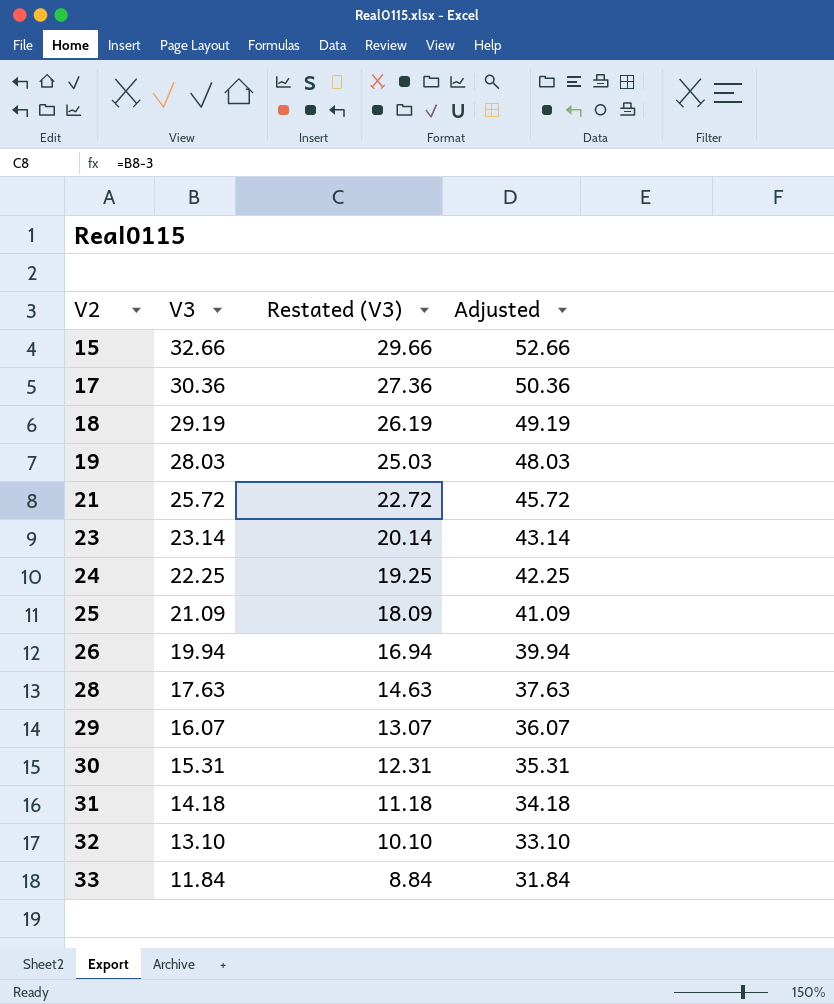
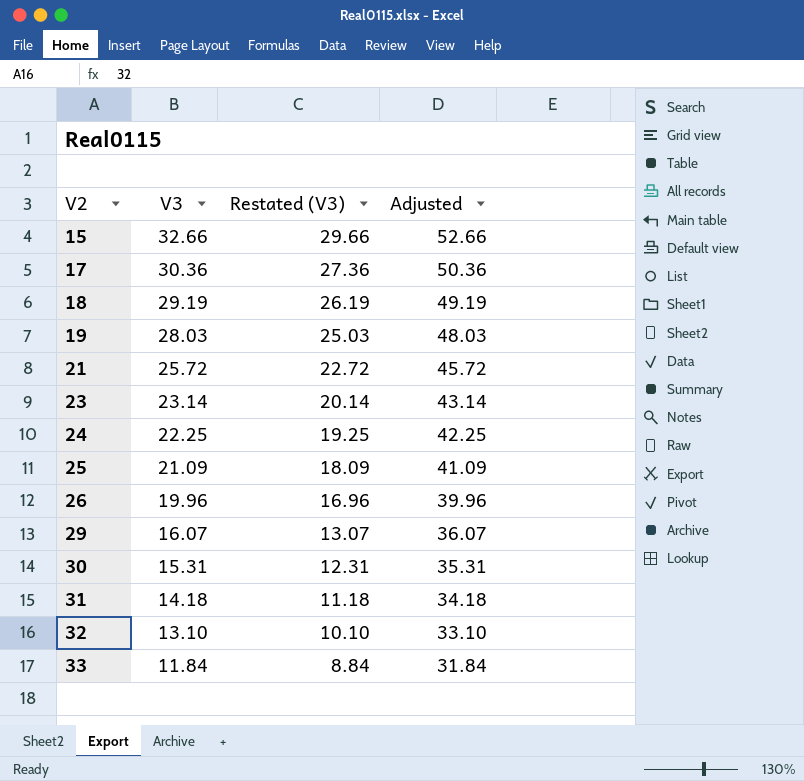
row 28: 17.63 | 14.63 | 37.63 -> none
26 | V3: 19.94 -> 19.96
26 | Restated (V3): 16.94 -> 16.96
26 | Adjusted: 39.94 -> 39.96

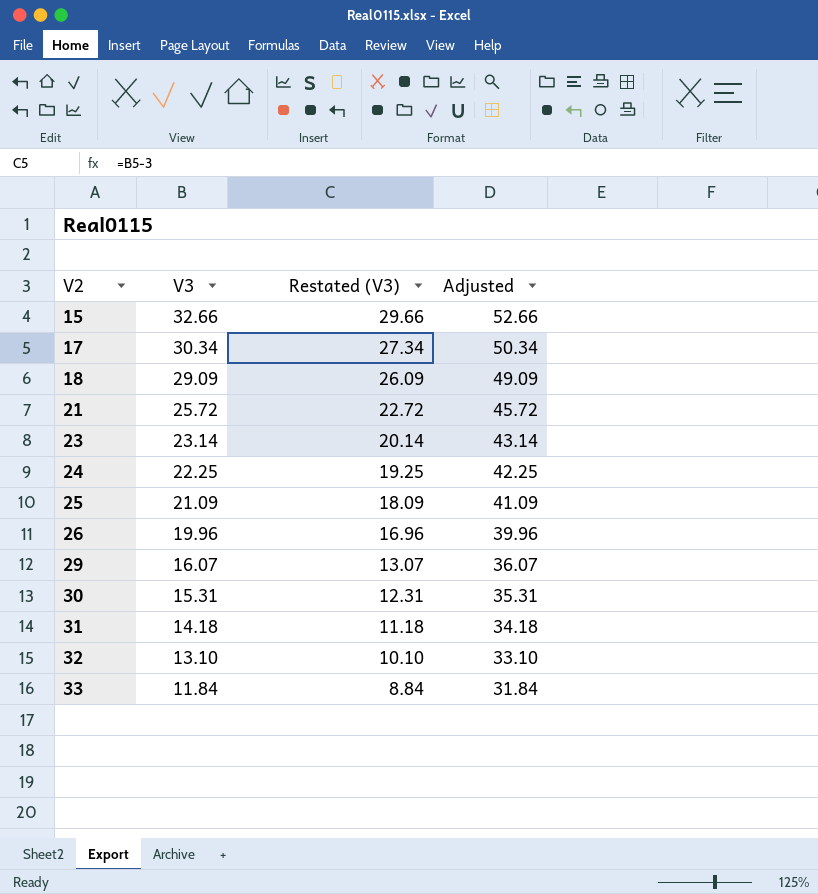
row 19: 28.03 | 25.03 | 48.03 -> none
17 | V3: 30.36 -> 30.34
17 | Restated (V3): 27.36 -> 27.34
17 | Adjusted: 50.36 -> 50.34
18 | V3: 29.19 -> 29.09
18 | Restated (V3): 26.19 -> 26.09
18 | Adjusted: 49.19 -> 49.09

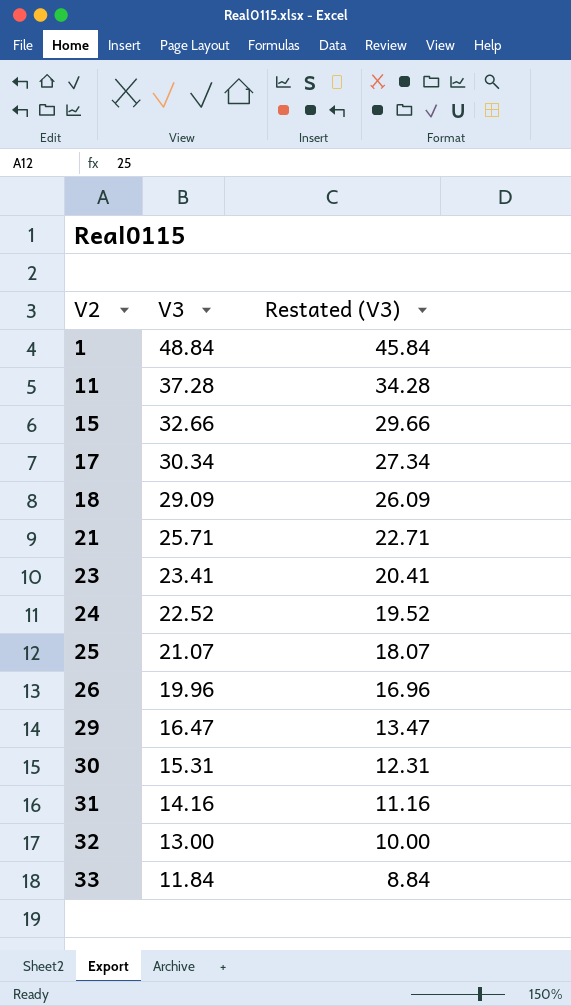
column Adjusted | formula: [V3] + 20 -> none
row 1: none -> 48.84 | 45.84
row 11: none -> 37.28 | 34.28
21 | V3: 25.72 -> 25.71
21 | Restated (V3): 22.72 -> 22.71
23 | V3: 23.14 -> 23.41
23 | Restated (V3): 20.14 -> 20.41
24 | V3: 22.25 -> 22.52
24 | Restated (V3): 19.25 -> 19.52
25 | V3: 21.09 -> 21.07
25 | Restated (V3): 18.09 -> 18.07
29 | V3: 16.07 -> 16.47
29 | Restated (V3): 13.07 -> 13.47
31 | V3: 14.18 -> 14.16
31 | Restated (V3): 11.18 -> 11.16
32 | V3: 13.10 -> 13.00
32 | Restated (V3): 10.10 -> 10.00

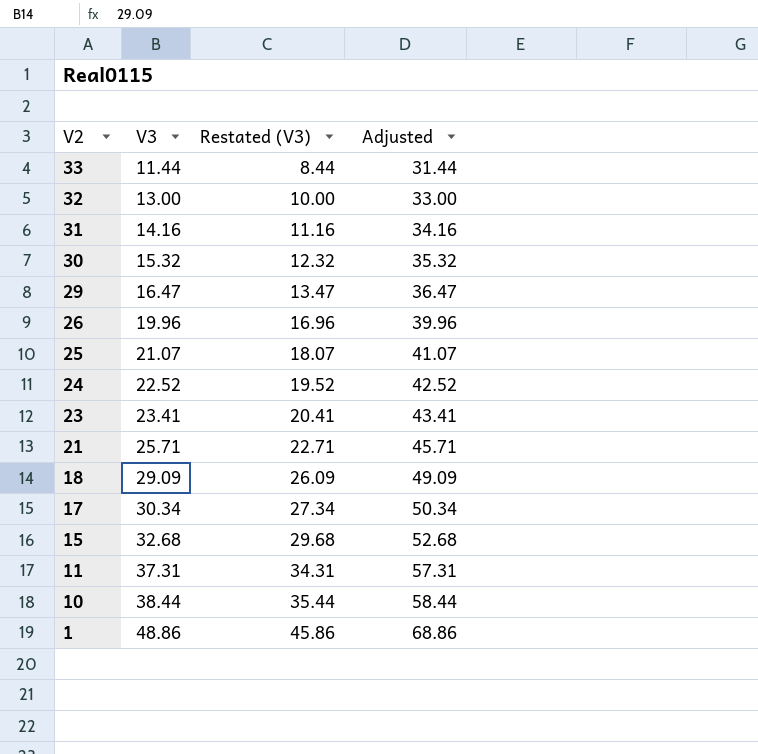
row order: V2 ascending -> V2 descending
column Adjusted | formula: none -> [V3] + 20
33 | V3: 11.84 -> 11.44
33 | Restated (V3): 8.84 -> 8.44
30 | V3: 15.31 -> 15.32
30 | Restated (V3): 12.31 -> 12.32
15 | V3: 32.66 -> 32.68
15 | Restated (V3): 29.66 -> 29.68
11 | V3: 37.28 -> 37.31
11 | Restated (V3): 34.28 -> 34.31
row 10: none -> 38.44 | 35.44 | 58.44
1 | V3: 48.84 -> 48.86
1 | Restated (V3): 45.84 -> 45.86

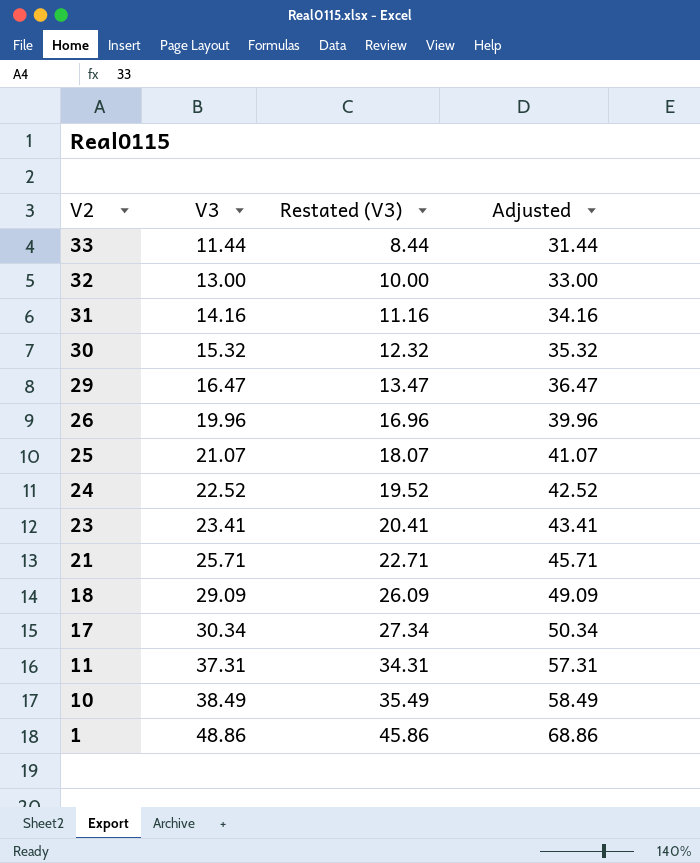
row 15: 32.68 | 29.68 | 52.68 -> none
10 | V3: 38.44 -> 38.49
10 | Restated (V3): 35.44 -> 35.49
10 | Adjusted: 58.44 -> 58.49

